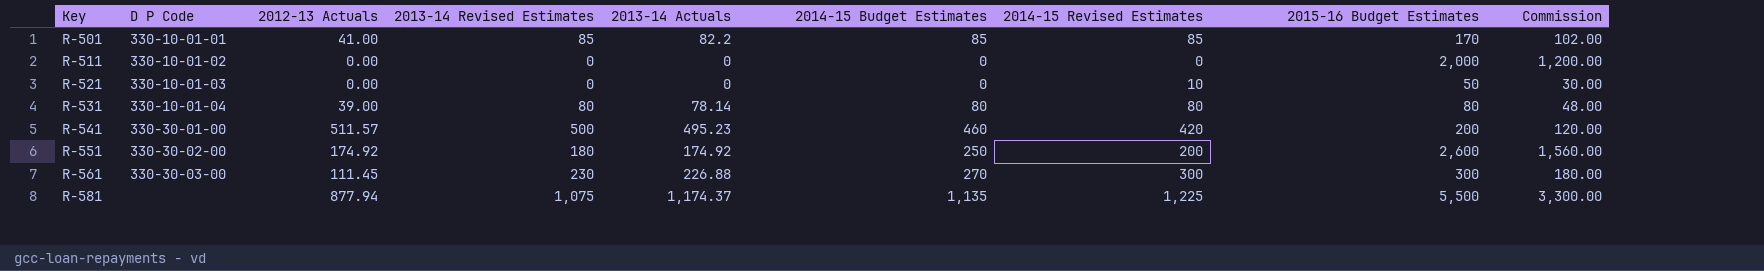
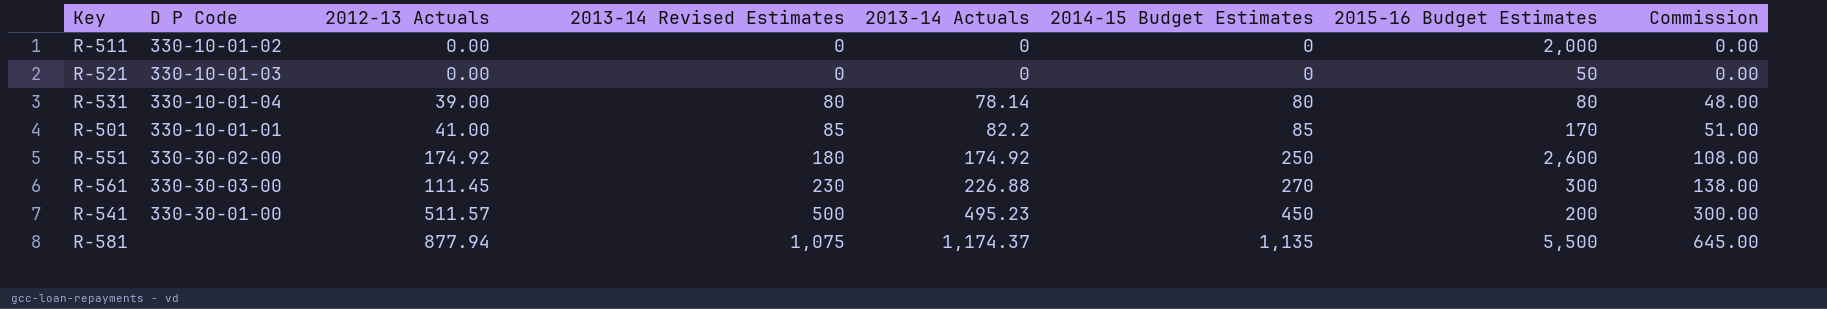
row order: Key ascending -> 2013-14 Revised Estimates ascending
column 2014-15 Revised Estimates | position: 7 -> none
column Commission | formula: [2015-16 Budget Estimates] * 0.6 -> [2013-14 Revised Estimates] * 0.6
R-541 | 2014-15 Budget Estimates: 460 -> 450

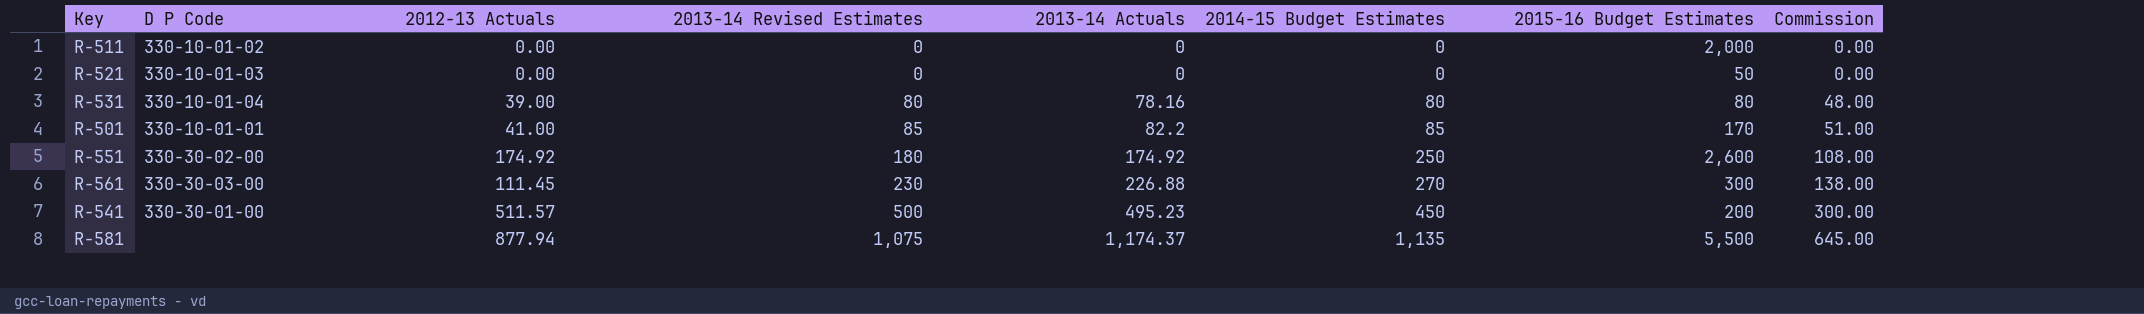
R-531 | 2013-14 Actuals: 78.14 -> 78.16

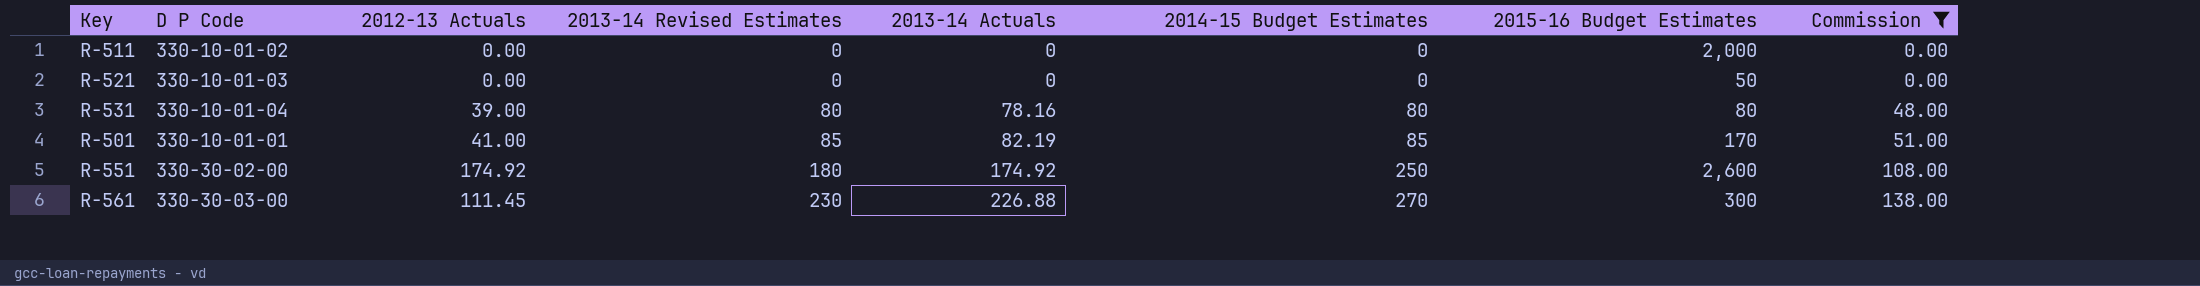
filter: none -> Commission <= 138.00
R-501 | 2013-14 Actuals: 82.2 -> 82.19

